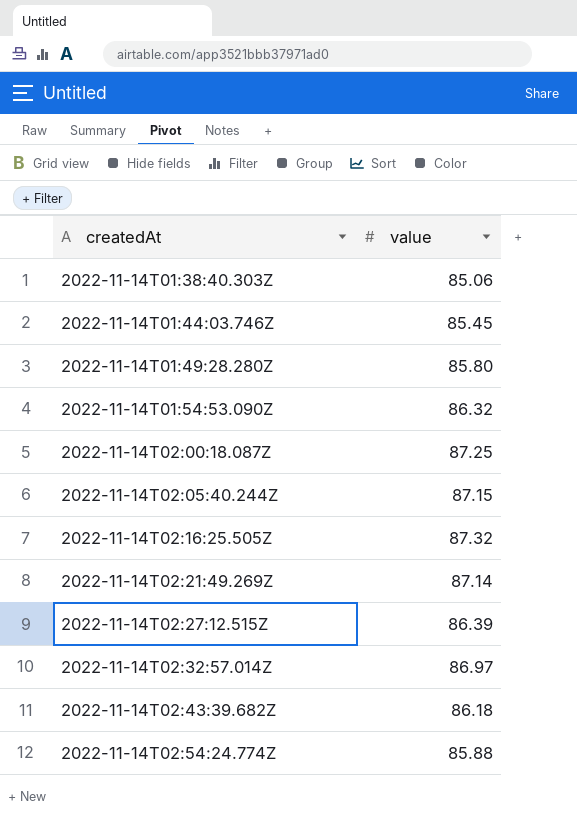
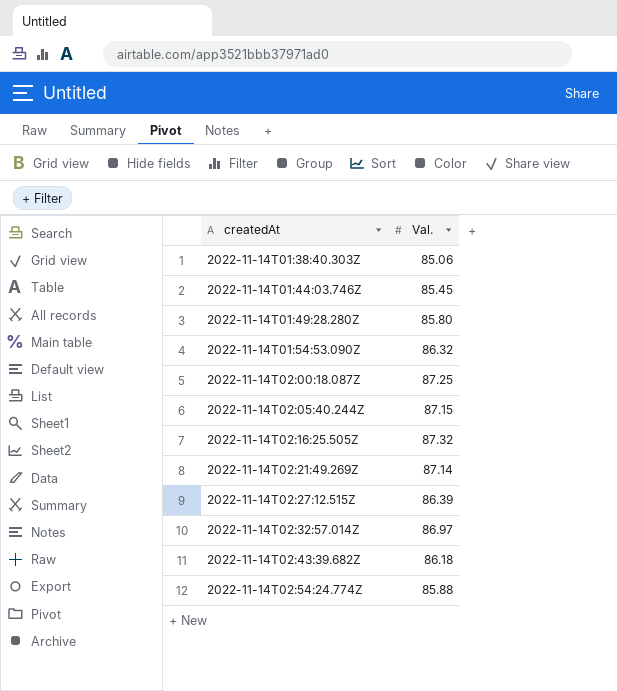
column name: value -> Val.

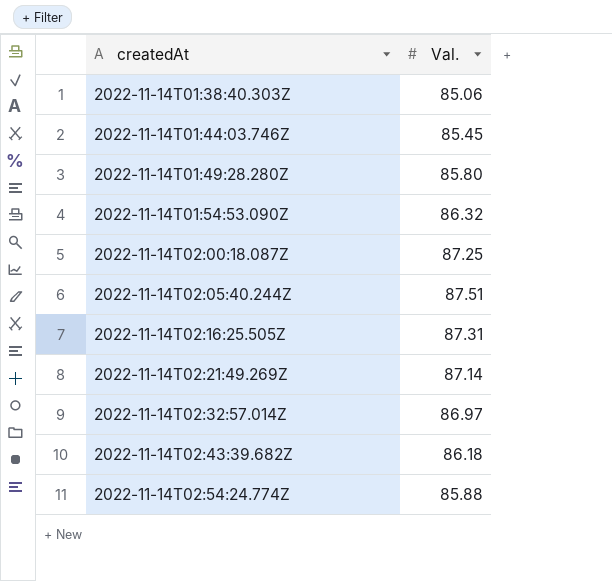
row 2022-11-14T02:27:12.515Z: 86.39 -> none
2022-11-14T02:05:40.244Z | Val.: 87.15 -> 87.51
2022-11-14T02:16:25.505Z | Val.: 87.32 -> 87.31

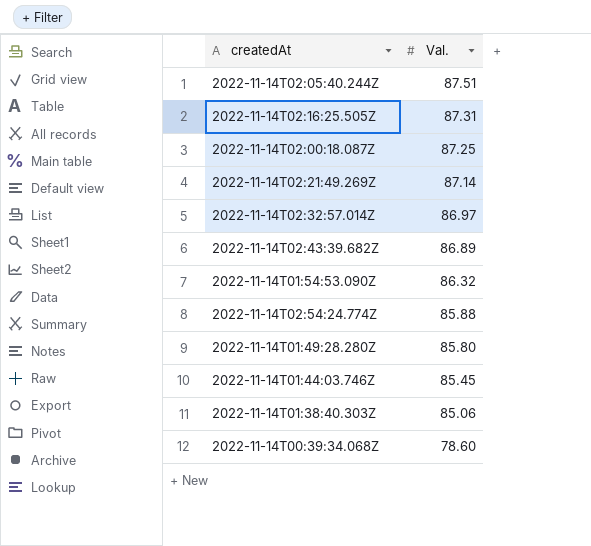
row order: createdAt ascending -> Val. descending
2022-11-14T02:43:39.682Z | Val.: 86.18 -> 86.89
row 2022-11-14T00:39:34.068Z: none -> 78.60

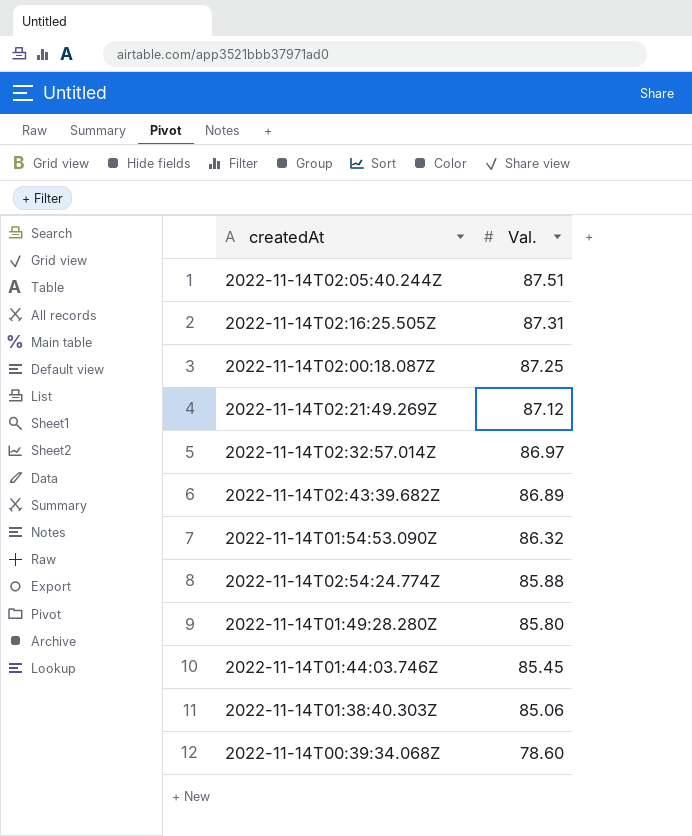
2022-11-14T02:21:49.269Z | Val.: 87.14 -> 87.12

